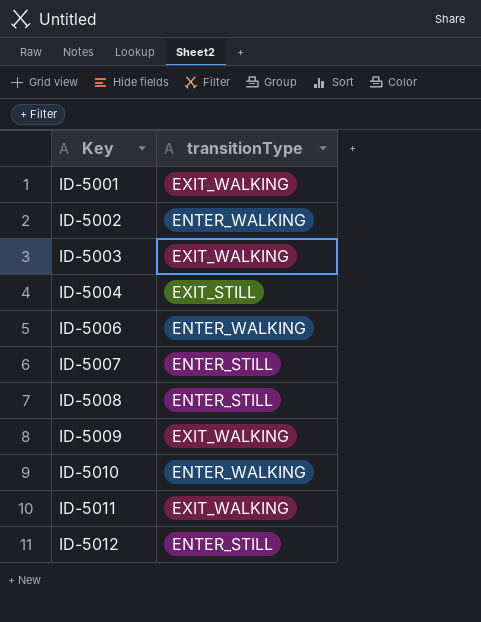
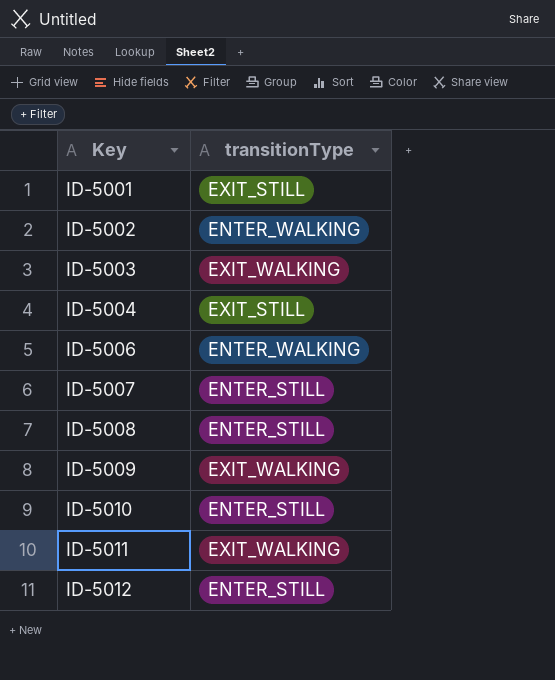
ID-5001 | transitionType: EXIT_WALKING -> EXIT_STILL
ID-5010 | transitionType: ENTER_WALKING -> ENTER_STILL

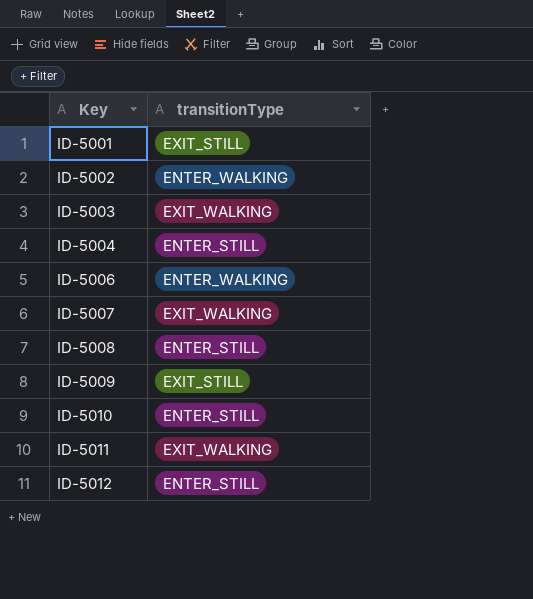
ID-5004 | transitionType: EXIT_STILL -> ENTER_STILL
ID-5007 | transitionType: ENTER_STILL -> EXIT_WALKING
ID-5009 | transitionType: EXIT_WALKING -> EXIT_STILL

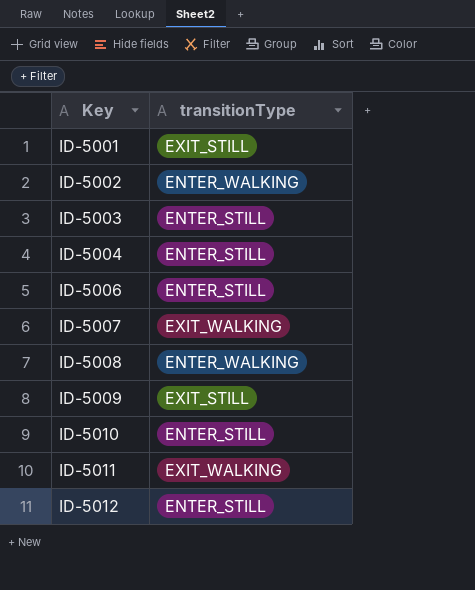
ID-5003 | transitionType: EXIT_WALKING -> ENTER_STILL
ID-5006 | transitionType: ENTER_WALKING -> ENTER_STILL
ID-5008 | transitionType: ENTER_STILL -> ENTER_WALKING

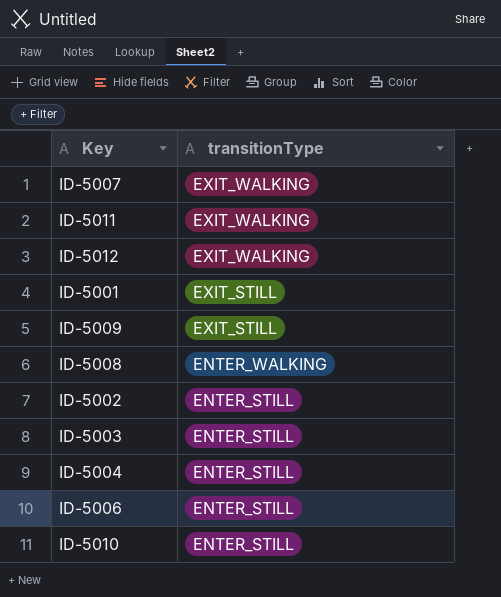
row order: Key ascending -> transitionType descending
ID-5012 | transitionType: ENTER_STILL -> EXIT_WALKING
ID-5002 | transitionType: ENTER_WALKING -> ENTER_STILL

